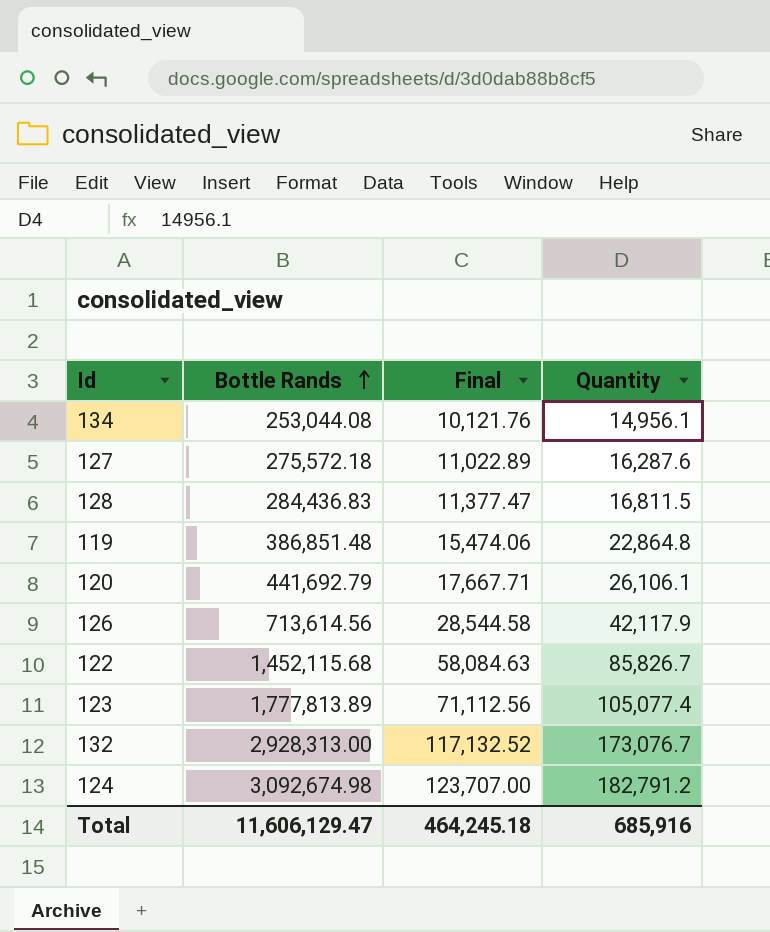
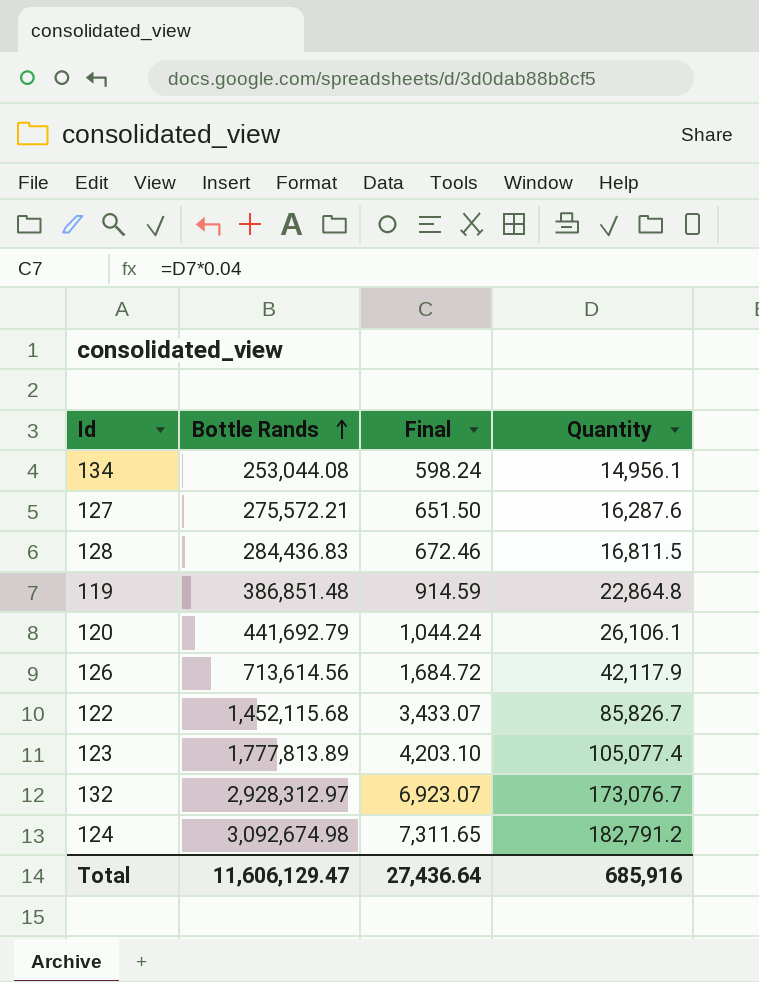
column Final | formula: [Bottle Rands] * 0.04 -> [Quantity] * 0.04
127 | Bottle Rands: 275,572.18 -> 275,572.21
132 | Bottle Rands: 2,928,313.00 -> 2,928,312.97
Total | Final: 464,245.18 -> 27,436.64

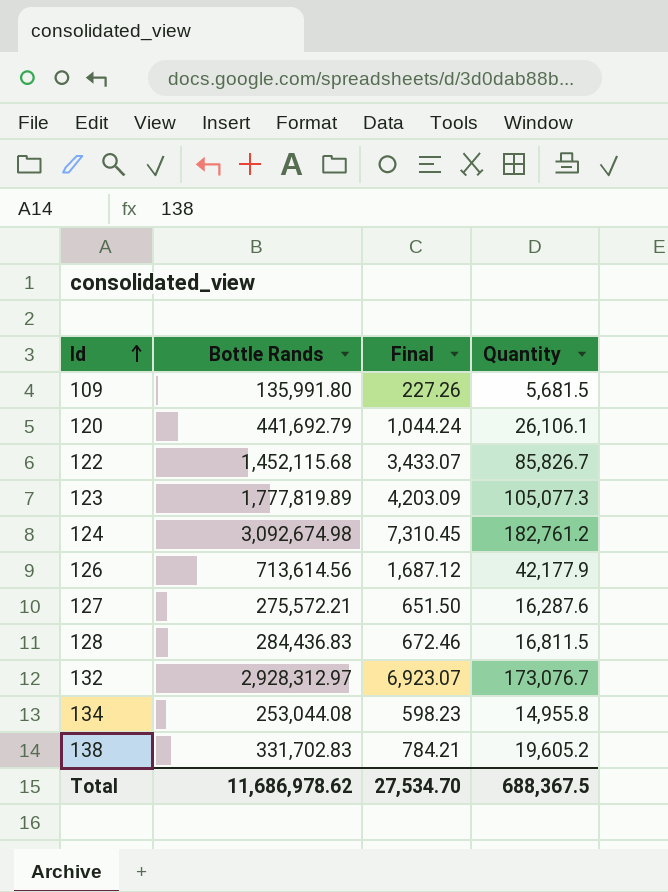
row order: Bottle Rands ascending -> Id ascending
row 119: 386,851.48 | 914.59 | 22,864.8 -> none
row 109: none -> 135,991.80 | 227.26 | 5,681.5
123 | Bottle Rands: 1,777,813.89 -> 1,777,819.89
123 | Final: 4,203.10 -> 4,203.09
123 | Quantity: 105,077.4 -> 105,077.3
124 | Final: 7,311.65 -> 7,310.45
124 | Quantity: 182,791.2 -> 182,761.2
126 | Final: 1,684.72 -> 1,687.12
126 | Quantity: 42,117.9 -> 42,177.9
134 | Final: 598.24 -> 598.23
134 | Quantity: 14,956.1 -> 14,955.8
row 138: none -> 331,702.83 | 784.21 | 19,605.2
Total | Bottle Rands: 11,606,129.47 -> 11,686,978.62
Total | Final: 27,436.64 -> 27,534.70
Total | Quantity: 685,916 -> 688,367.5

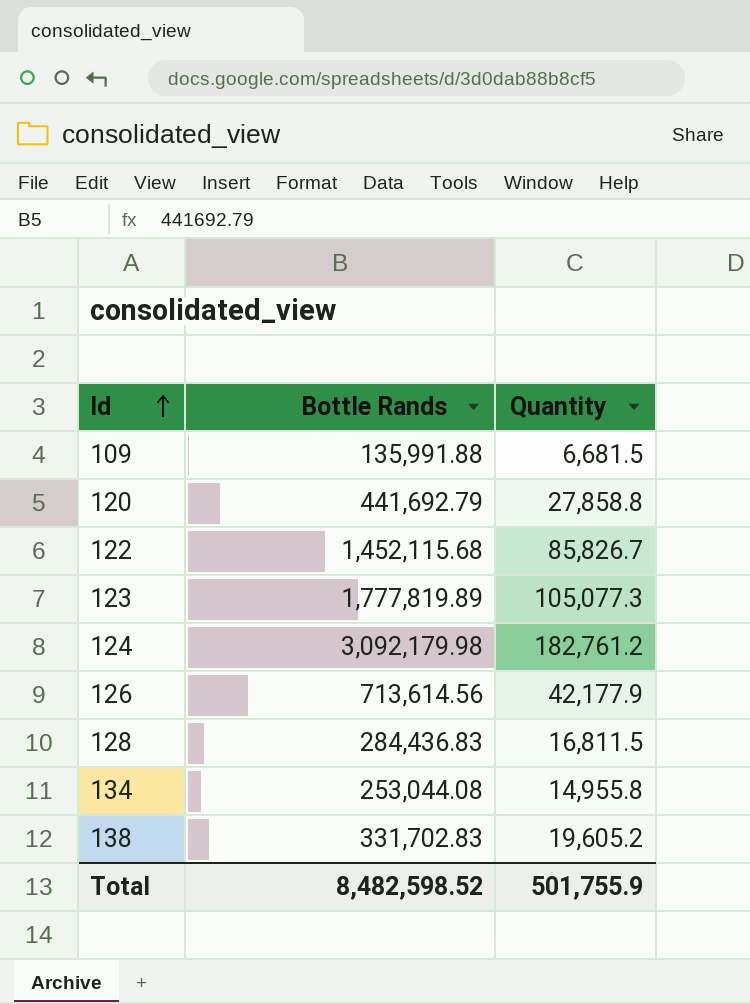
column Final | formula: [Quantity] * 0.04 -> none
row 127: 275,572.21 | 651.50 | 16,287.6 -> none
row 132: 2,928,312.97 | 6,923.07 | 173,076.7 -> none
109 | Bottle Rands: 135,991.80 -> 135,991.88
109 | Quantity: 5,681.5 -> 6,681.5
120 | Quantity: 26,106.1 -> 27,858.8
124 | Bottle Rands: 3,092,674.98 -> 3,092,179.98
Total | Bottle Rands: 11,686,978.62 -> 8,482,598.52
Total | Quantity: 688,367.5 -> 501,755.9

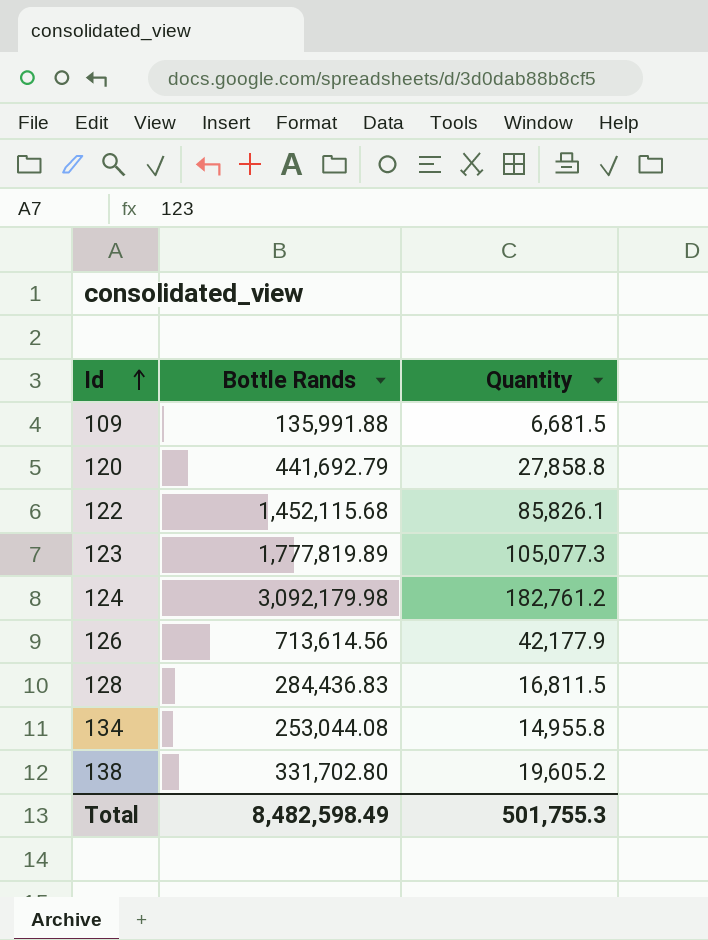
122 | Quantity: 85,826.7 -> 85,826.1
138 | Bottle Rands: 331,702.83 -> 331,702.80
Total | Bottle Rands: 8,482,598.52 -> 8,482,598.49
Total | Quantity: 501,755.9 -> 501,755.3

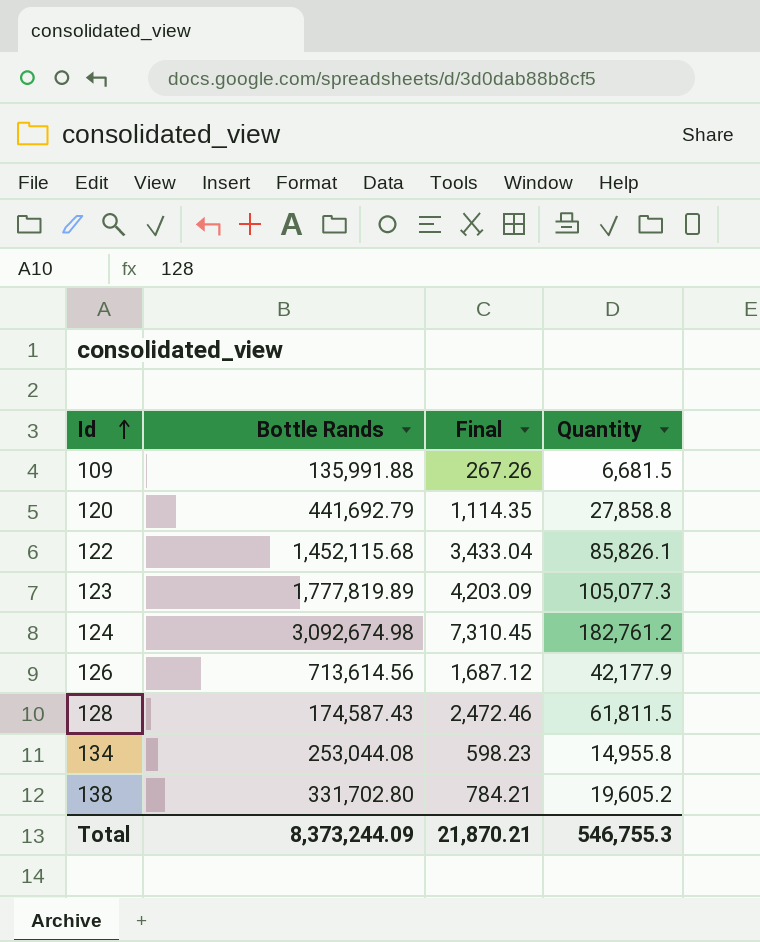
column Final | formula: none -> [Quantity] * 0.04
124 | Bottle Rands: 3,092,179.98 -> 3,092,674.98
128 | Bottle Rands: 284,436.83 -> 174,587.43
128 | Quantity: 16,811.5 -> 61,811.5
Total | Bottle Rands: 8,482,598.49 -> 8,373,244.09
Total | Quantity: 501,755.3 -> 546,755.3

